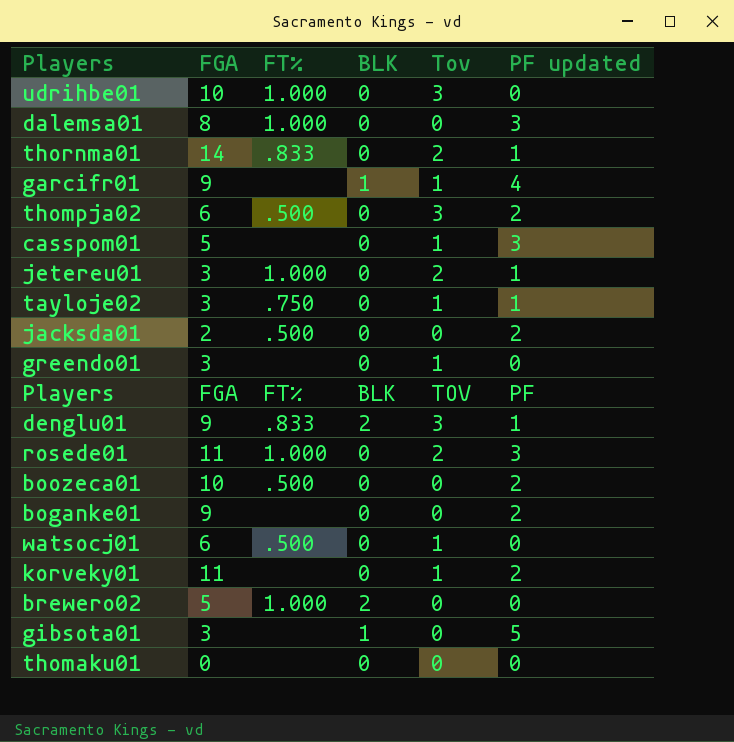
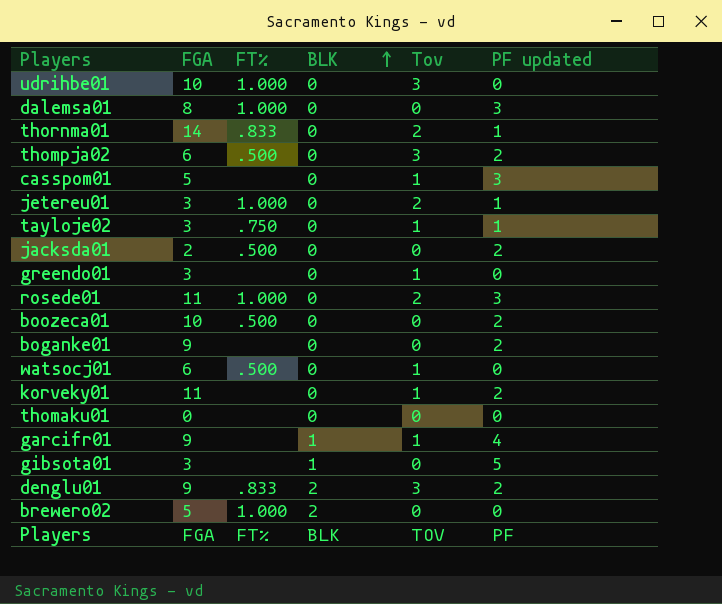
row order: none -> BLK ascending
denglu01 | PF updated: 1 -> 2

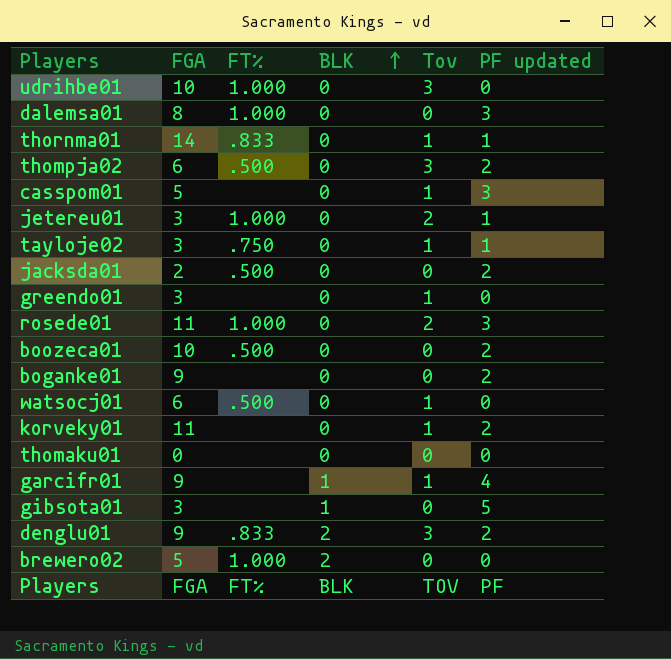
thornma01 | Tov: 2 -> 1

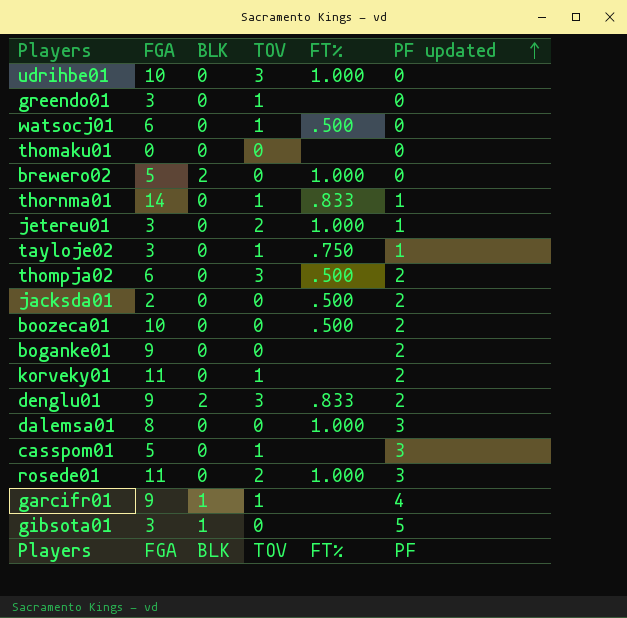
row order: BLK ascending -> PF updated ascending
column name: Tov -> TOV
column FT% | position: 3 -> 5

